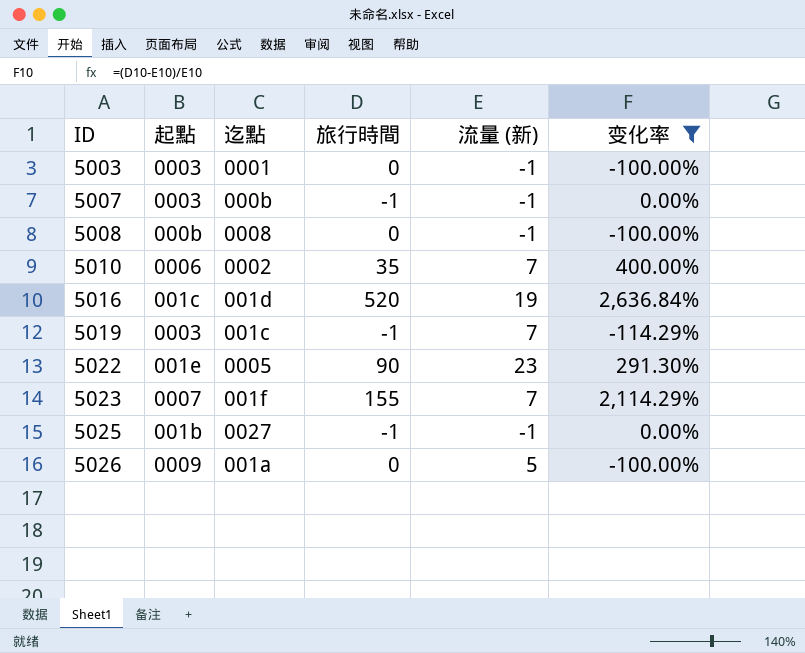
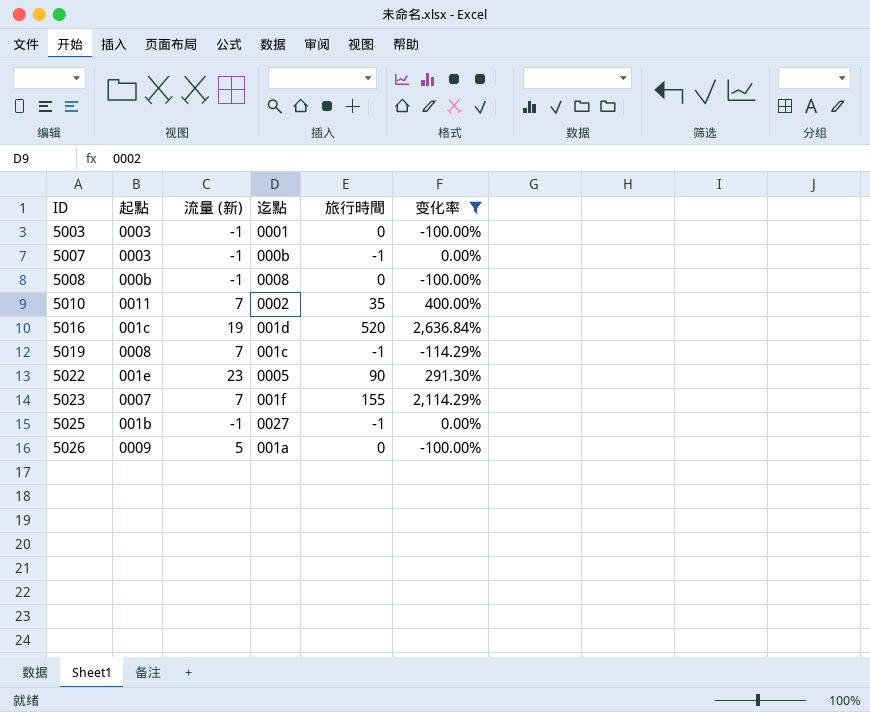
column 流量 (新) | position: 5 -> 3
5010 | 起點: 0006 -> 0011
5019 | 起點: 0003 -> 0008

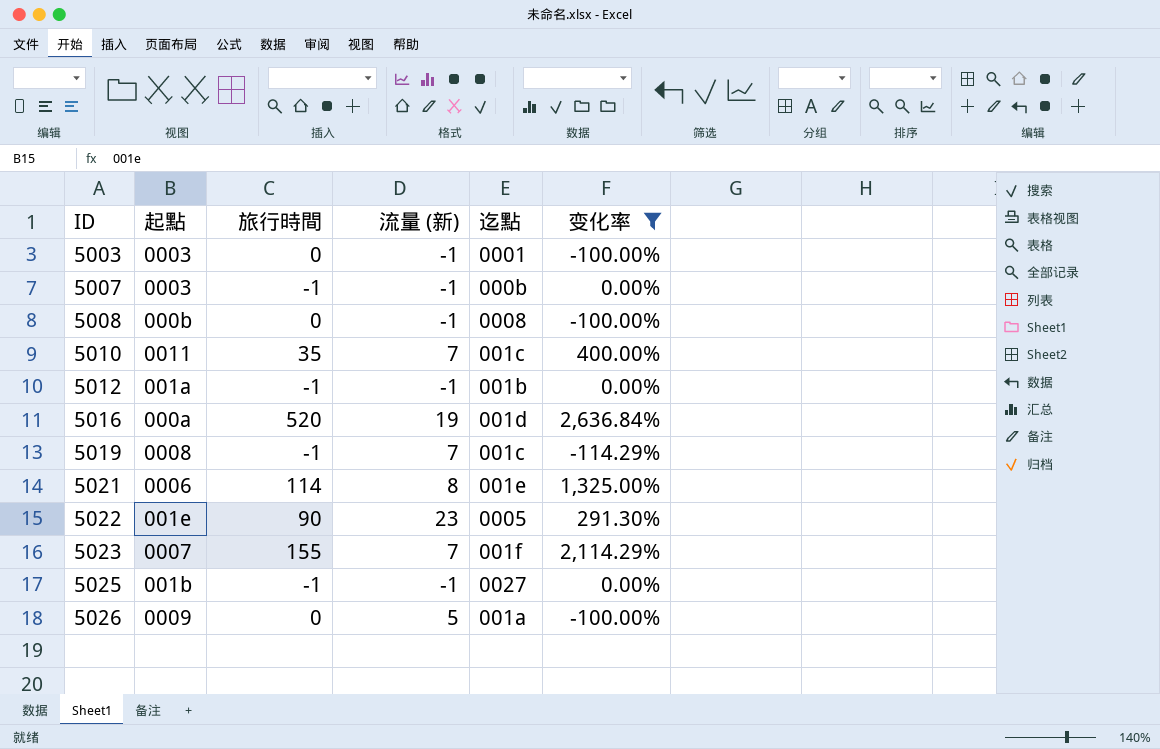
column 旅行時間 | position: 5 -> 3
5010 | 迄點: 0002 -> 001c
row 5012: none -> 001a | -1 | -1 | 001b | 0.00%
5016 | 起點: 001c -> 000a
row 5021: none -> 0006 | 114 | 8 | 001e | 1,325.00%

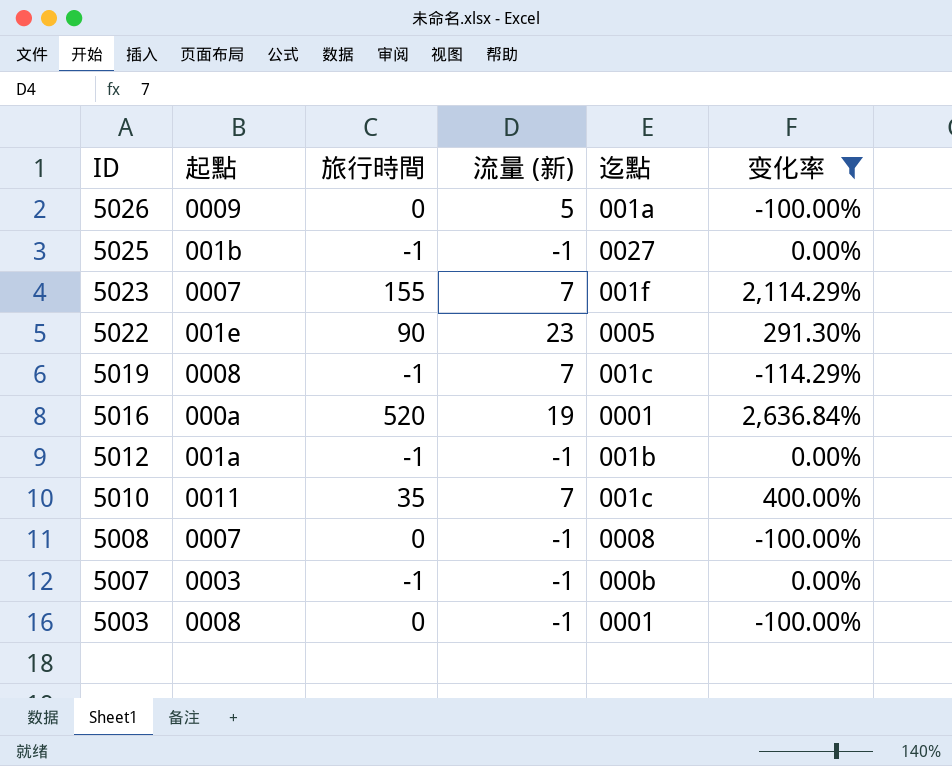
row order: ID ascending -> ID descending
row 5021: 0006 | 114 | 8 | 001e | 1,325.00% -> none
5016 | 迄點: 001d -> 0001
5008 | 起點: 000b -> 0007
5003 | 起點: 0003 -> 0008

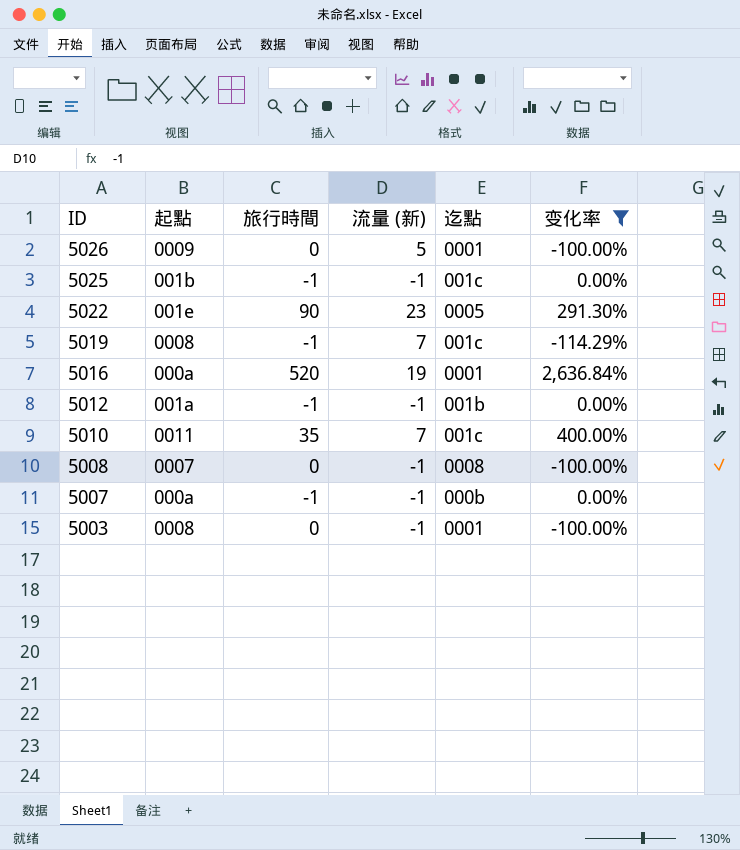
row 5023: 0007 | 155 | 7 | 001f | 2,114.29% -> none
5026 | 迄點: 001a -> 0001
5025 | 迄點: 0027 -> 001c
5007 | 起點: 0003 -> 000a

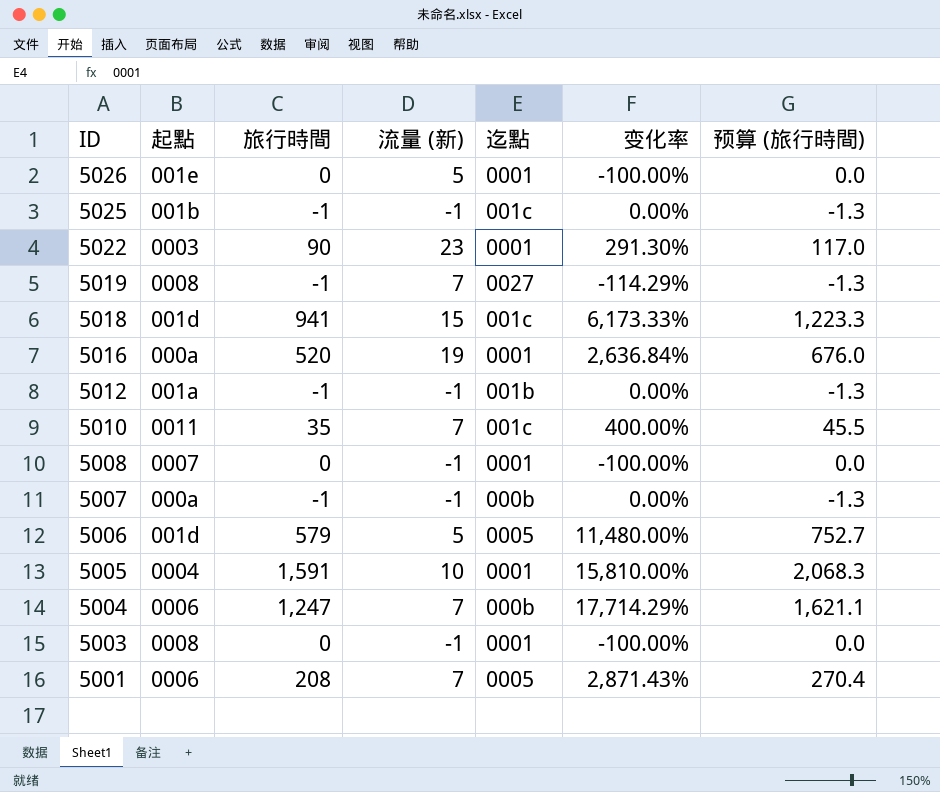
filter: 变化率 <= 2,636.84% -> none
column 预算 (旅行時間) | formula: none -> [旅行時間] * 1.3
5026 | 起點: 0009 -> 001e
5022 | 起點: 001e -> 0003
5022 | 迄點: 0005 -> 0001
5019 | 迄點: 001c -> 0027
5008 | 迄點: 0008 -> 0001

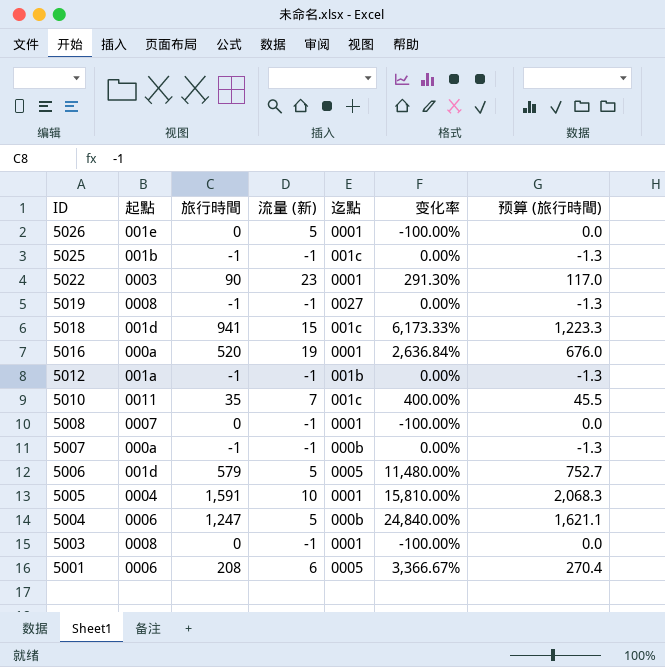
5019 | 流量 (新): 7 -> -1
5019 | 变化率: -114.29% -> 0.00%
5004 | 流量 (新): 7 -> 5
5004 | 变化率: 17,714.29% -> 24,840.00%
5001 | 流量 (新): 7 -> 6
5001 | 变化率: 2,871.43% -> 3,366.67%

